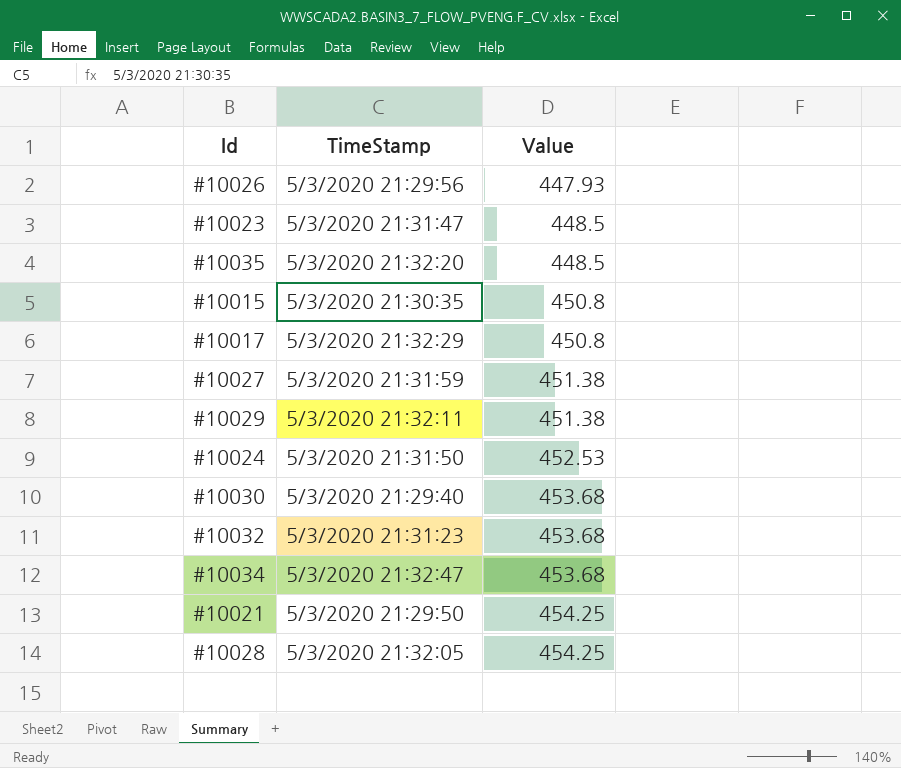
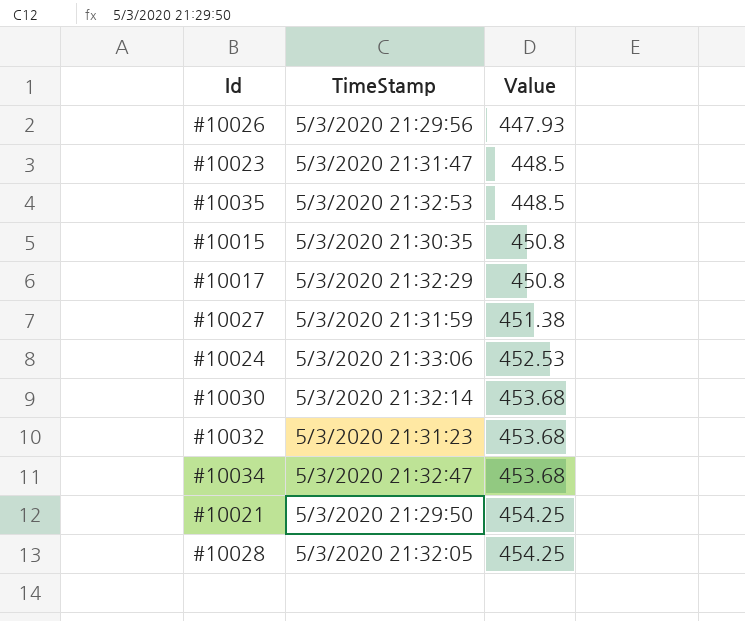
row #10029: 5/3/2020 21:32:11 | 451.38 -> none
#10035 | TimeStamp: 5/3/2020 21:32:20 -> 5/3/2020 21:32:53
#10024 | TimeStamp: 5/3/2020 21:31:50 -> 5/3/2020 21:33:06
#10030 | TimeStamp: 5/3/2020 21:29:40 -> 5/3/2020 21:32:14

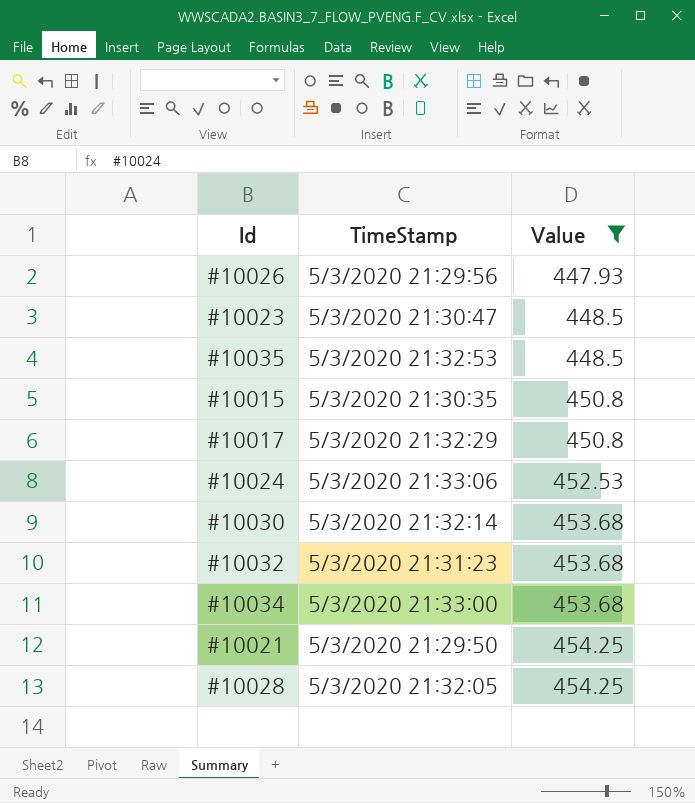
filter: none -> Value != 451.38
#10023 | TimeStamp: 5/3/2020 21:31:47 -> 5/3/2020 21:30:47
#10034 | TimeStamp: 5/3/2020 21:32:47 -> 5/3/2020 21:33:00

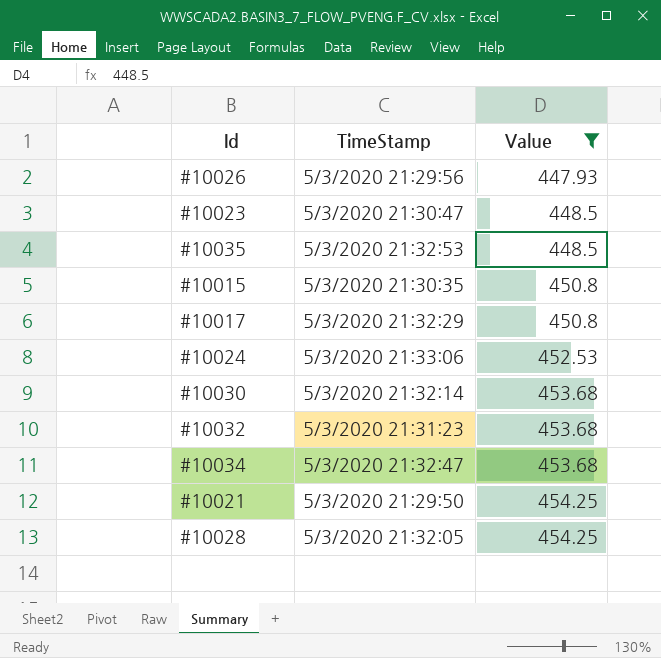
#10034 | TimeStamp: 5/3/2020 21:33:00 -> 5/3/2020 21:32:47

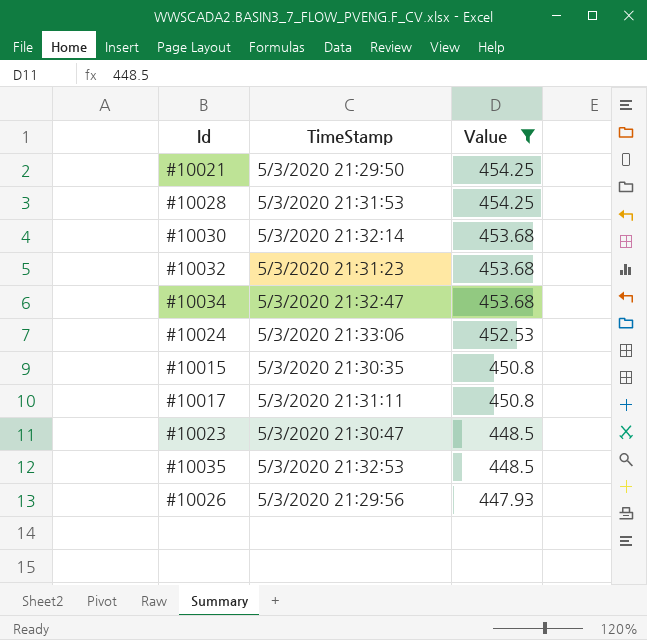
row order: Value ascending -> Value descending
#10028 | TimeStamp: 5/3/2020 21:32:05 -> 5/3/2020 21:31:53
#10017 | TimeStamp: 5/3/2020 21:32:29 -> 5/3/2020 21:31:11

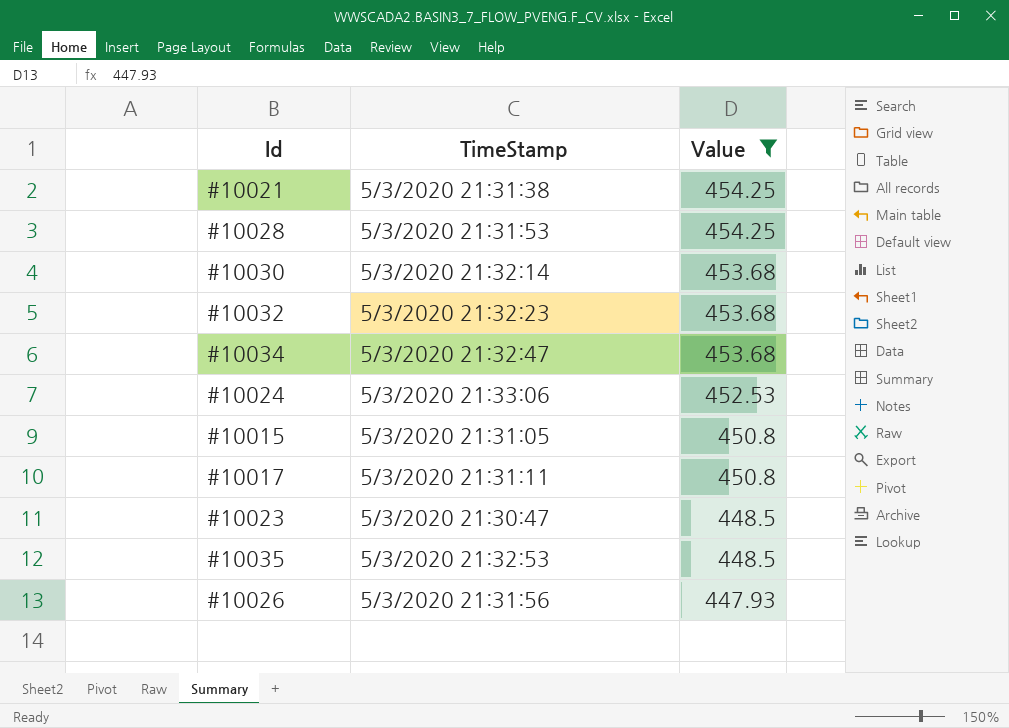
#10021 | TimeStamp: 5/3/2020 21:29:50 -> 5/3/2020 21:31:38
#10032 | TimeStamp: 5/3/2020 21:31:23 -> 5/3/2020 21:32:23
#10015 | TimeStamp: 5/3/2020 21:30:35 -> 5/3/2020 21:31:05
#10026 | TimeStamp: 5/3/2020 21:29:56 -> 5/3/2020 21:31:56

